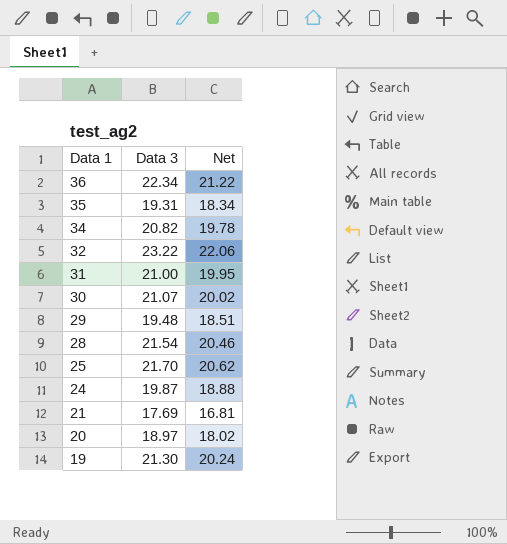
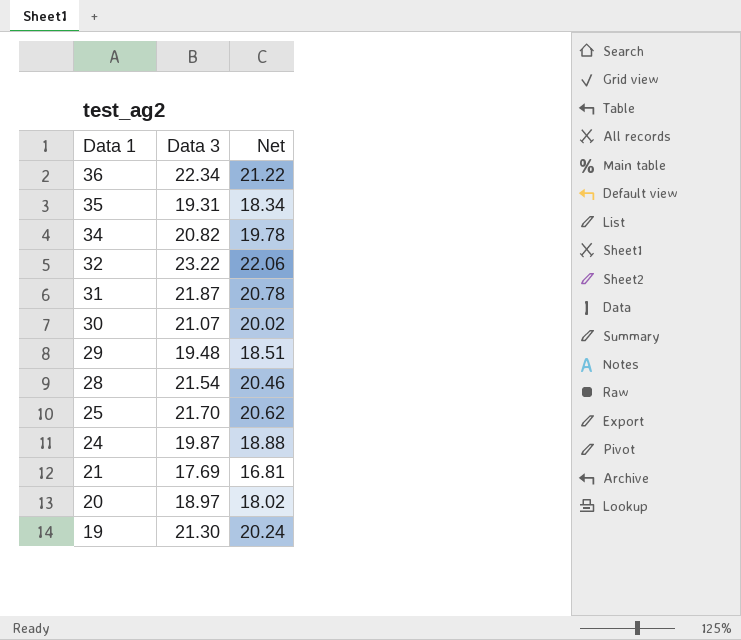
31 | Data 3: 21.00 -> 21.87
31 | Net: 19.95 -> 20.78

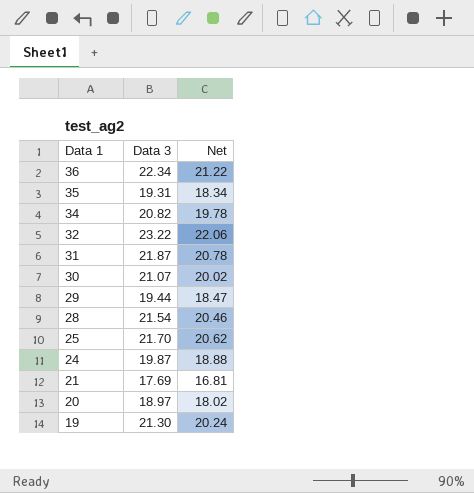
29 | Data 3: 19.48 -> 19.44
29 | Net: 18.51 -> 18.47

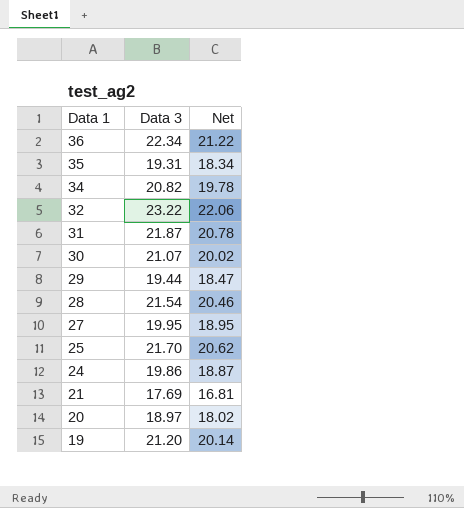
row 27: none -> 19.95 | 18.95
24 | Data 3: 19.87 -> 19.86
24 | Net: 18.88 -> 18.87
19 | Data 3: 21.30 -> 21.20
19 | Net: 20.24 -> 20.14

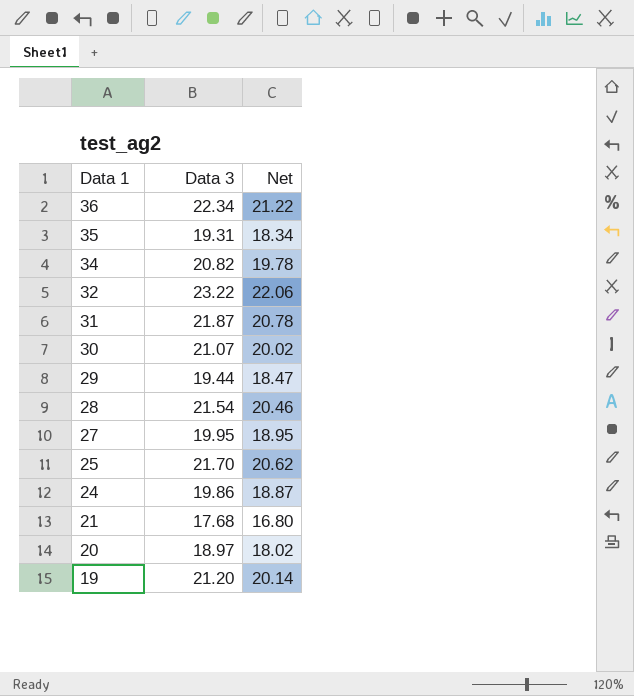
21 | Data 3: 17.69 -> 17.68
21 | Net: 16.81 -> 16.80

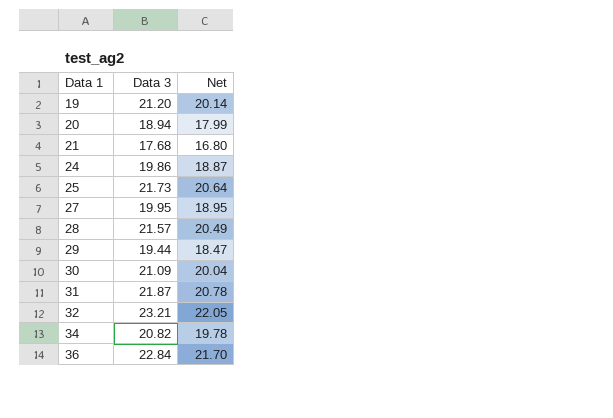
row order: Data 1 descending -> Data 1 ascending
row 35: 19.31 | 18.34 -> none
20 | Data 3: 18.97 -> 18.94
20 | Net: 18.02 -> 17.99
25 | Data 3: 21.70 -> 21.73
25 | Net: 20.62 -> 20.64
28 | Data 3: 21.54 -> 21.57
28 | Net: 20.46 -> 20.49
30 | Data 3: 21.07 -> 21.09
30 | Net: 20.02 -> 20.04
32 | Data 3: 23.22 -> 23.21
32 | Net: 22.06 -> 22.05
36 | Data 3: 22.34 -> 22.84
36 | Net: 21.22 -> 21.70

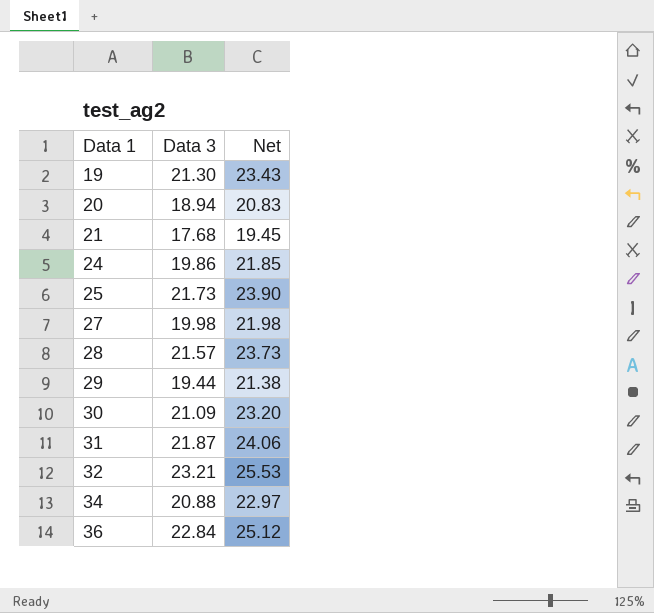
column Net | formula: [Data 3] * 0.95 -> [Data 3] * 1.1
19 | Data 3: 21.20 -> 21.30
27 | Data 3: 19.95 -> 19.98
34 | Data 3: 20.82 -> 20.88

